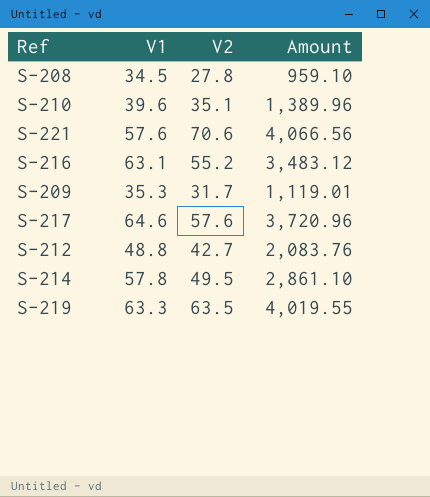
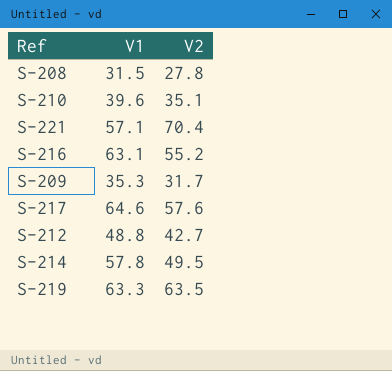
column Amount | formula: [V1] * [V2] -> none
S-208 | V1: 34.5 -> 31.5
S-221 | V1: 57.6 -> 57.1
S-221 | V2: 70.6 -> 70.4

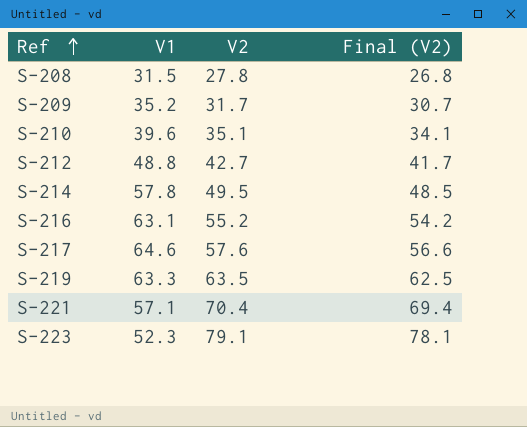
row order: none -> Ref ascending
column Final (V2) | formula: none -> [V2] - 1
S-209 | V1: 35.3 -> 35.2
row S-223: none -> 52.3 | 79.1 | 78.1

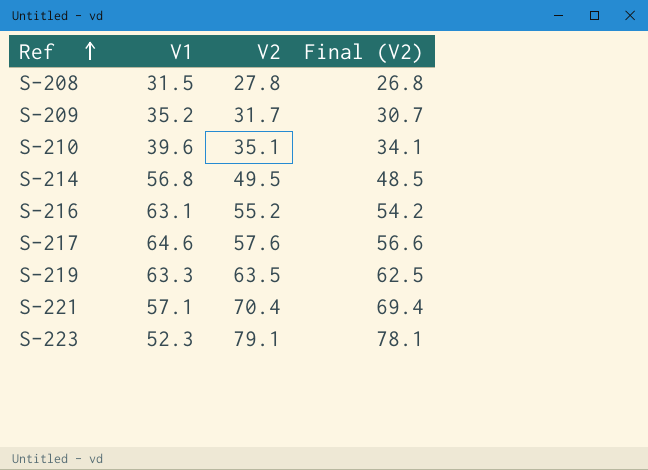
row S-212: 48.8 | 42.7 | 41.7 -> none
S-214 | V1: 57.8 -> 56.8

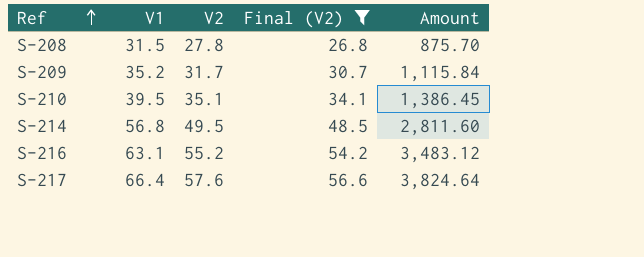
filter: none -> Final (V2) <= 56.6
column Amount | formula: none -> [V1] * [V2]
S-210 | V1: 39.6 -> 39.5
S-217 | V1: 64.6 -> 66.4

